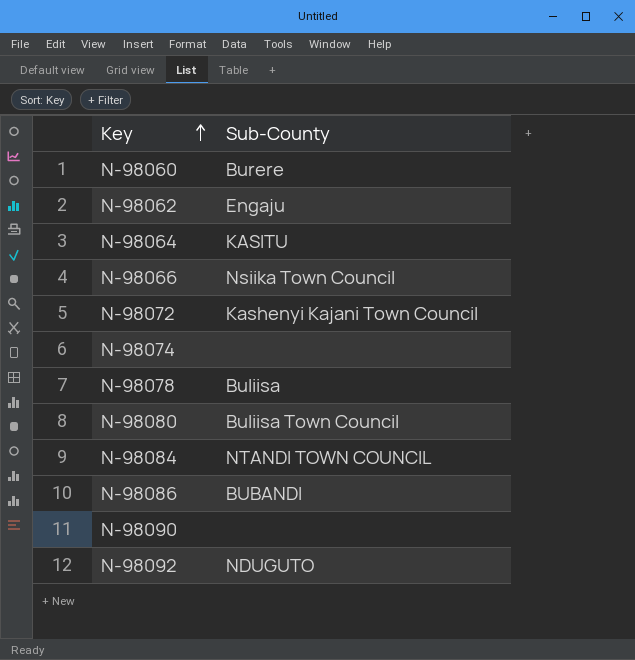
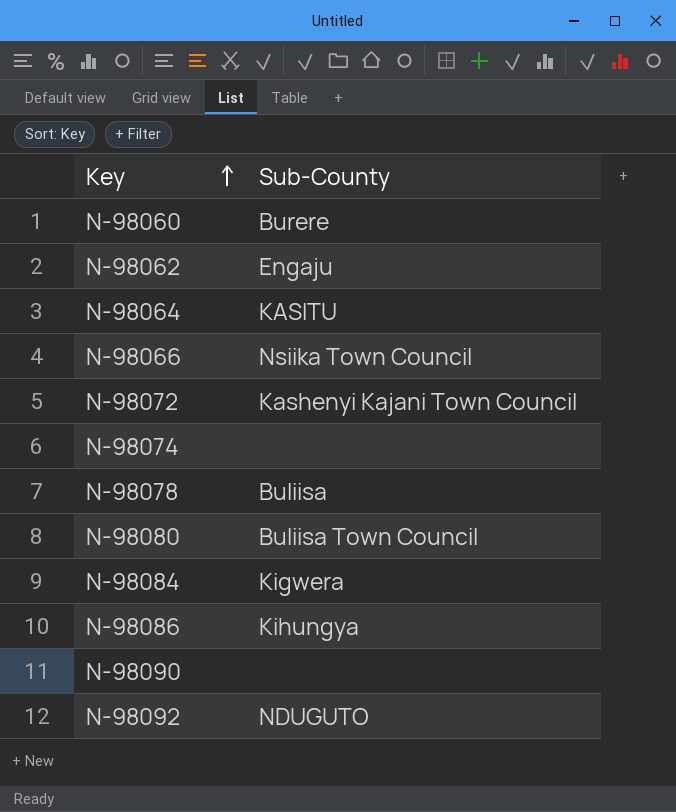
N-98084 | Sub-County: NTANDI TOWN COUNCIL -> Kigwera
N-98086 | Sub-County: BUBANDI -> Kihungya

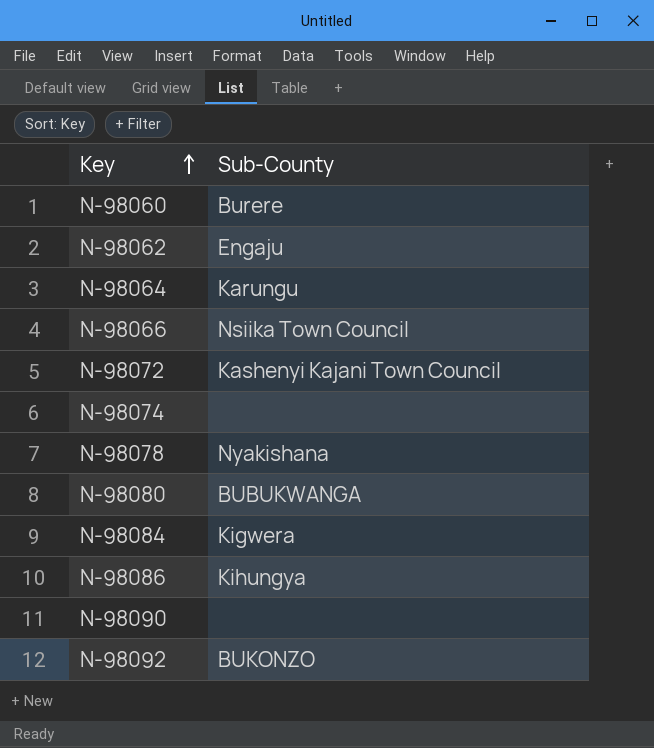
N-98064 | Sub-County: KASITU -> Karungu
N-98078 | Sub-County: Buliisa -> Nyakishana
N-98080 | Sub-County: Buliisa Town Council -> BUBUKWANGA
N-98092 | Sub-County: NDUGUTO -> BUKONZO

